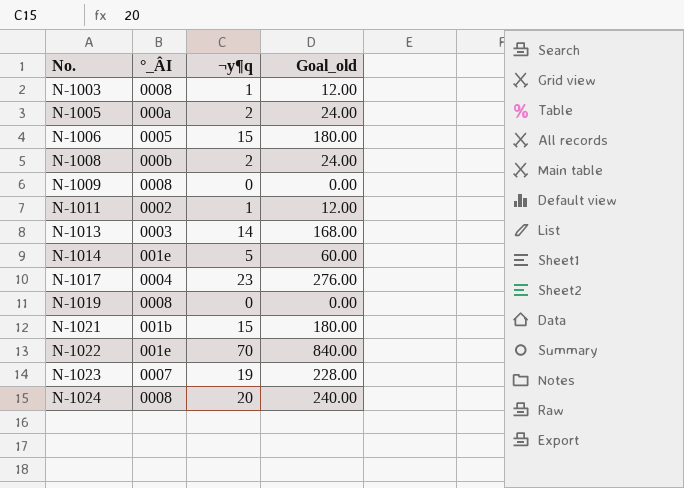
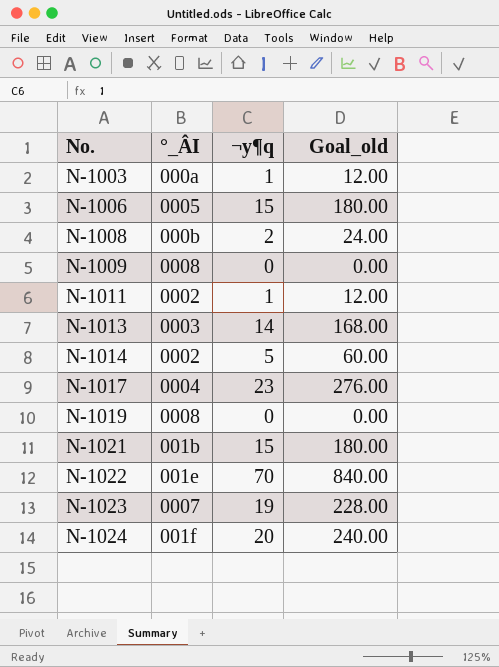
row N-1005: 000a | 2 | 24.00 -> none
N-1003 | °_ÂI: 0008 -> 000a
N-1014 | °_ÂI: 001e -> 0002
N-1024 | °_ÂI: 0008 -> 001f

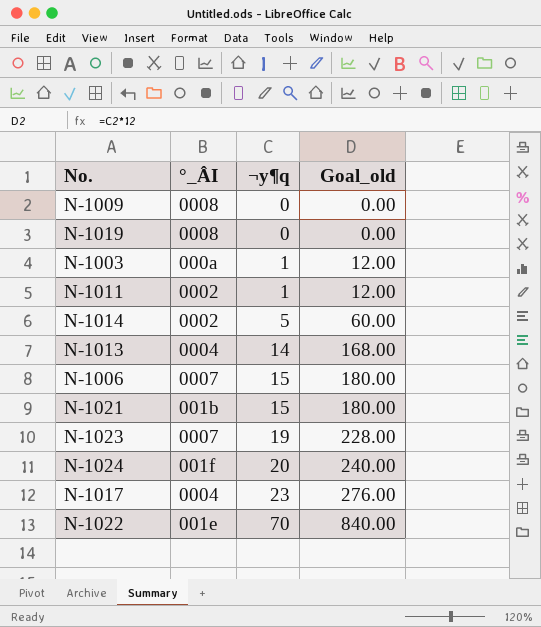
row order: No. ascending -> ¬y¶q ascending
row N-1008: 000b | 2 | 24.00 -> none
N-1013 | °_ÂI: 0003 -> 0004
N-1006 | °_ÂI: 0005 -> 0007

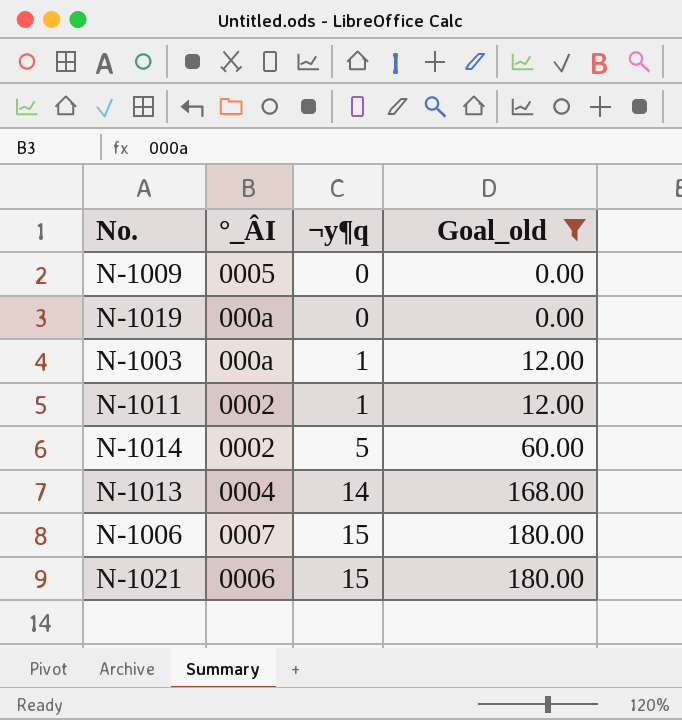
filter: none -> Goal_old <= 180.00
N-1009 | °_ÂI: 0008 -> 0005
N-1019 | °_ÂI: 0008 -> 000a
N-1021 | °_ÂI: 001b -> 0006

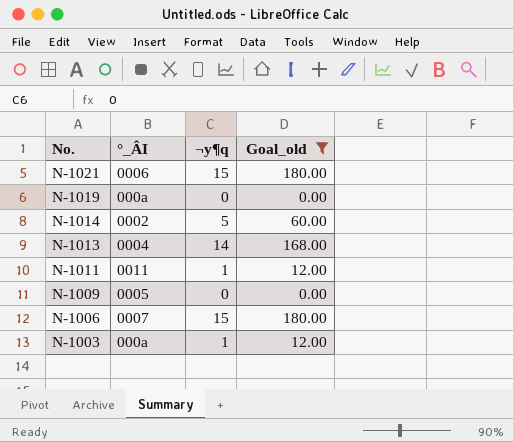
row order: ¬y¶q ascending -> No. descending
N-1011 | °_ÂI: 0002 -> 0011

